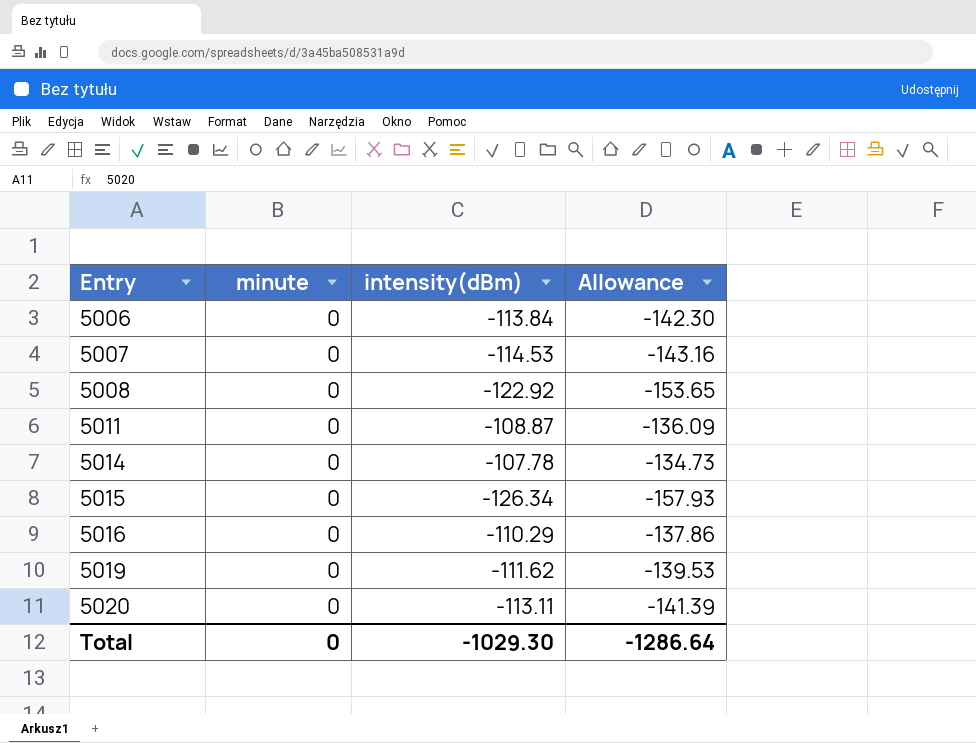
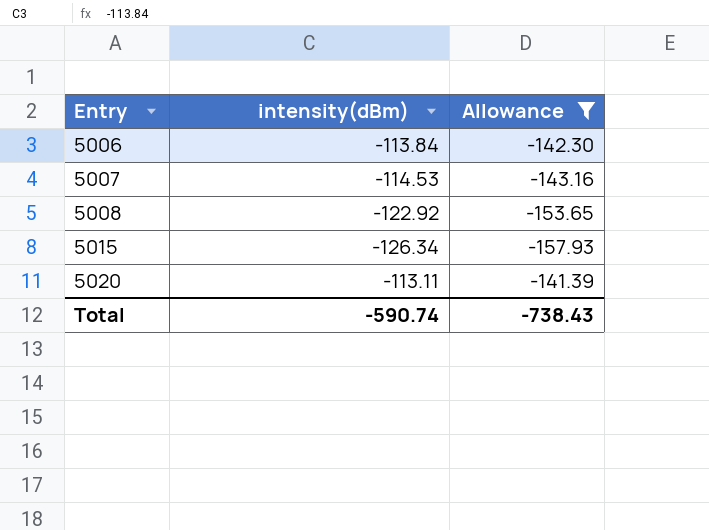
filter: none -> Allowance <= -141.39
column minute | position: 2 -> none
Total | intensity(dBm): -1029.30 -> -590.74
Total | Allowance: -1286.64 -> -738.43

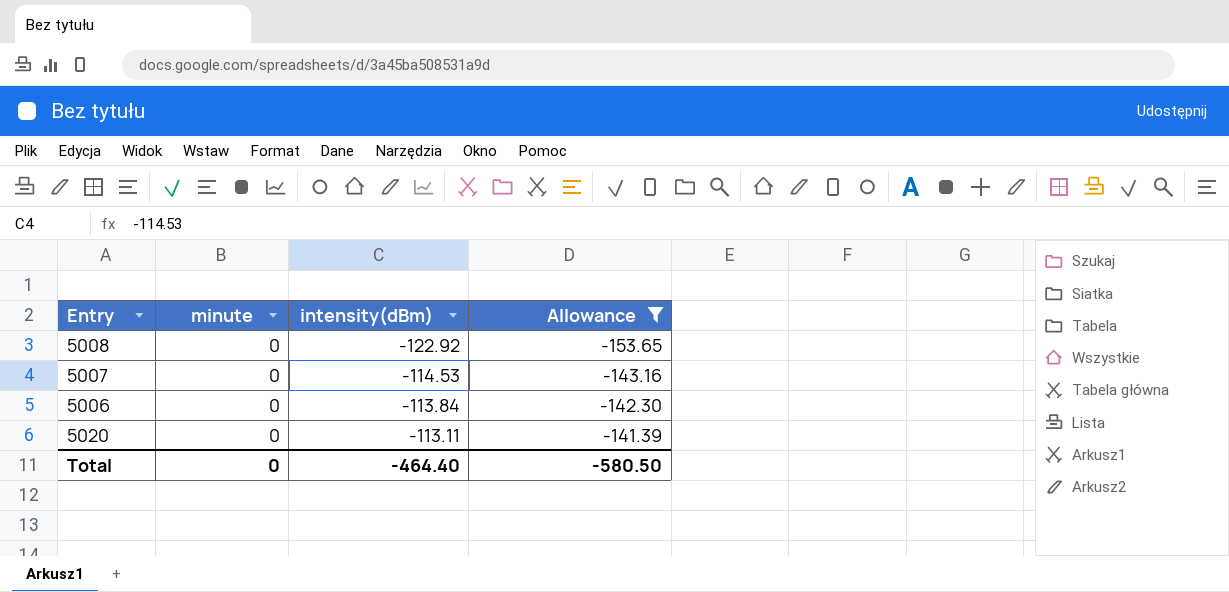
row order: Entry ascending -> intensity(dBm) ascending
column minute | position: none -> 2
row 5015: -126.34 | -157.93 -> none
Total | intensity(dBm): -590.74 -> -464.40
Total | Allowance: -738.43 -> -580.50

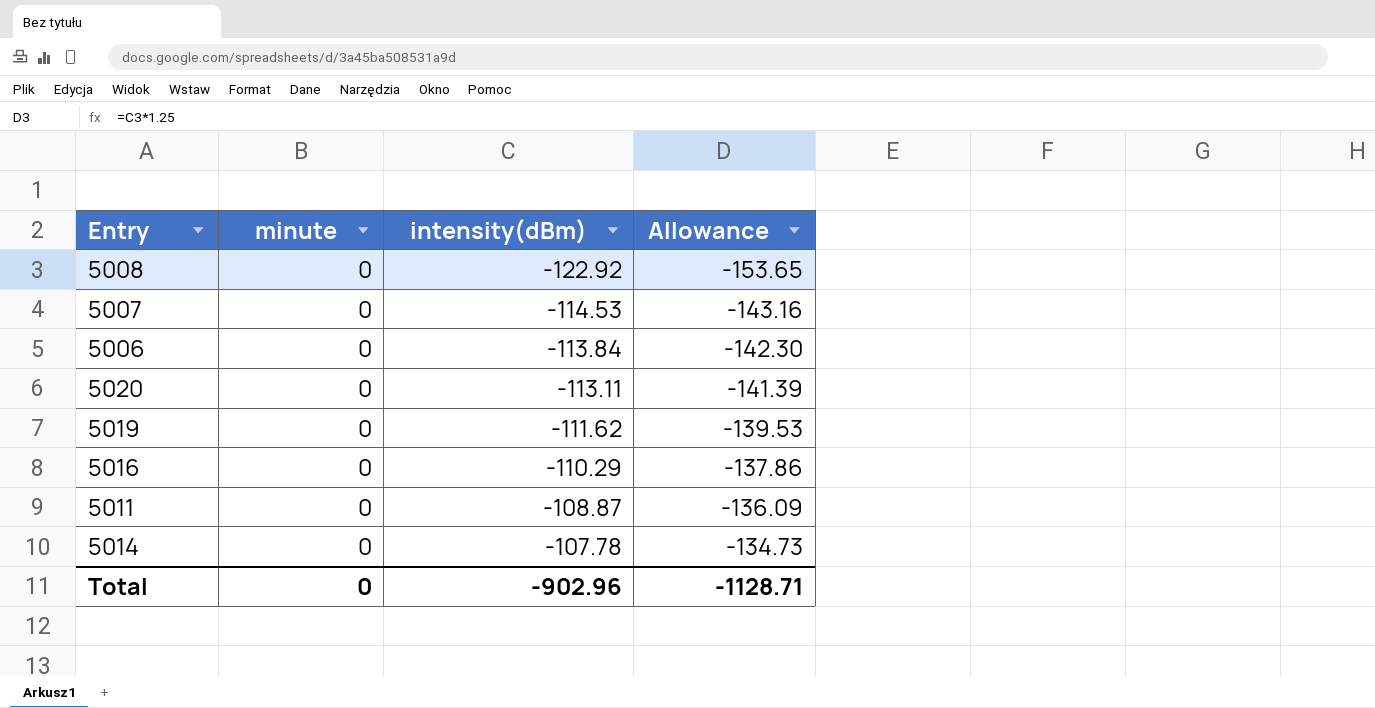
filter: Allowance <= -141.39 -> none
Total | intensity(dBm): -464.40 -> -902.96
Total | Allowance: -580.50 -> -1128.71

